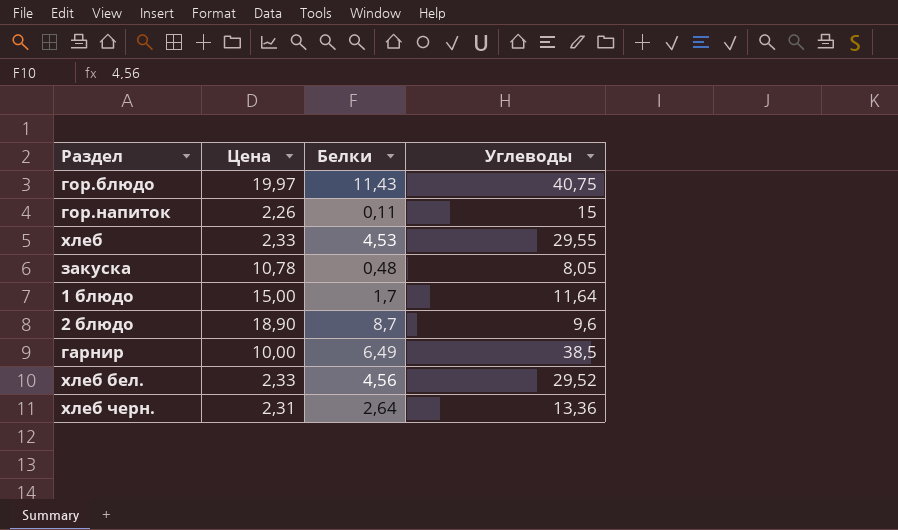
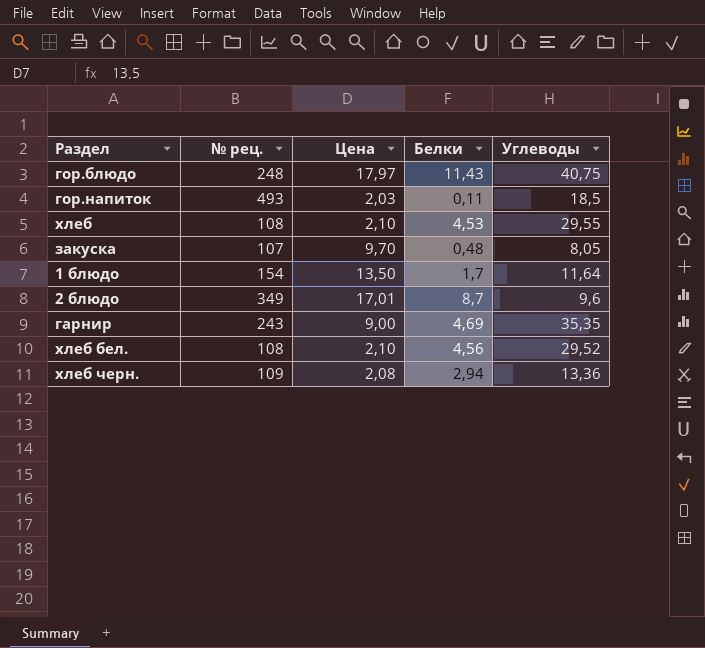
column № рец. | position: none -> 2
гор.блюдо | Цена: 19,97 -> 17,97
гор.напиток | Цена: 2,26 -> 2,03
гор.напиток | Углеводы: 15 -> 18,5
хлеб | Цена: 2,33 -> 2,10
закуска | Цена: 10,78 -> 9,70
1 блюдо | Цена: 15,00 -> 13,50
2 блюдо | Цена: 18,90 -> 17,01
гарнир | Цена: 10,00 -> 9,00
гарнир | Белки: 6,49 -> 4,69
гарнир | Углеводы: 38,5 -> 35,35
хлеб бел. | Цена: 2,33 -> 2,10
хлеб черн. | Цена: 2,31 -> 2,08
хлеб черн. | Белки: 2,64 -> 2,94

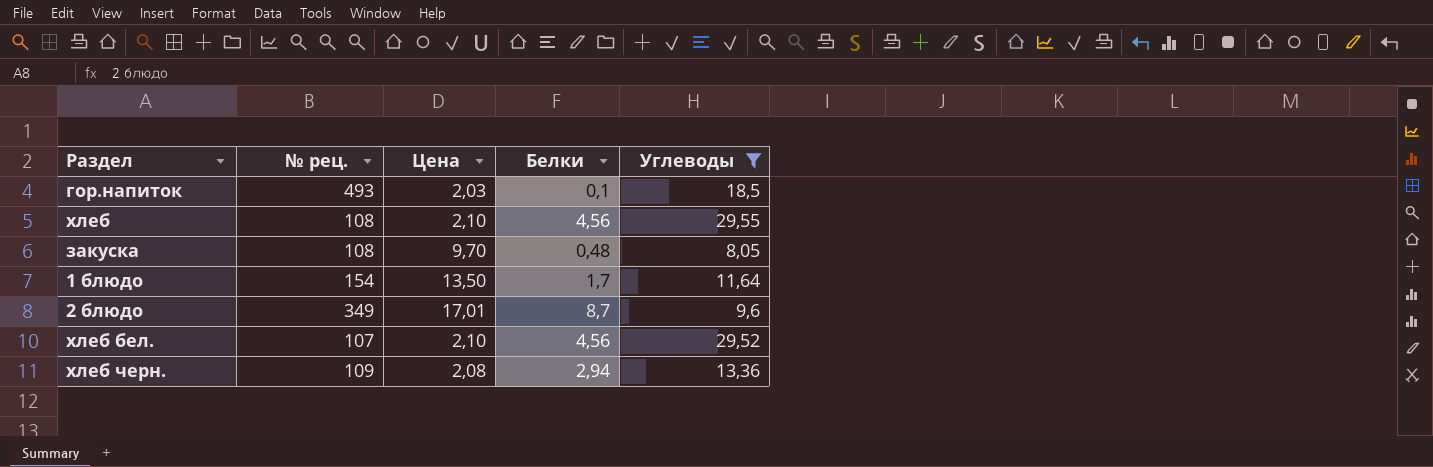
filter: none -> Углеводы <= 29,55
гор.напиток | Белки: 0,11 -> 0,1
хлеб | Белки: 4,53 -> 4,56
закуска | № рец.: 107 -> 108
хлеб бел. | № рец.: 108 -> 107

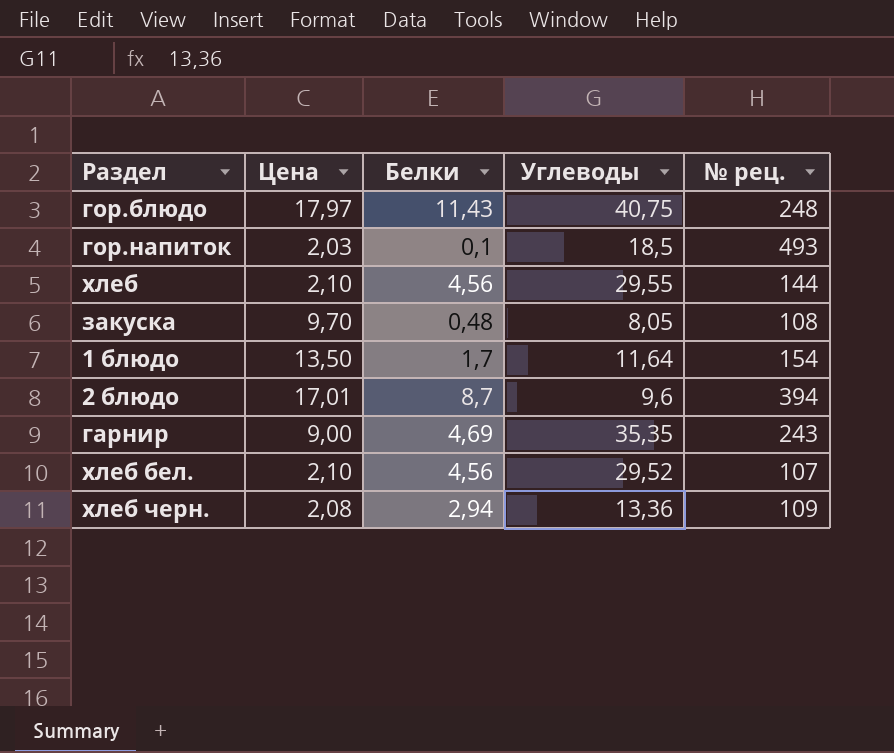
filter: Углеводы <= 29,55 -> none
column № рец. | position: 2 -> 5
хлеб | № рец.: 108 -> 144
2 блюдо | № рец.: 349 -> 394

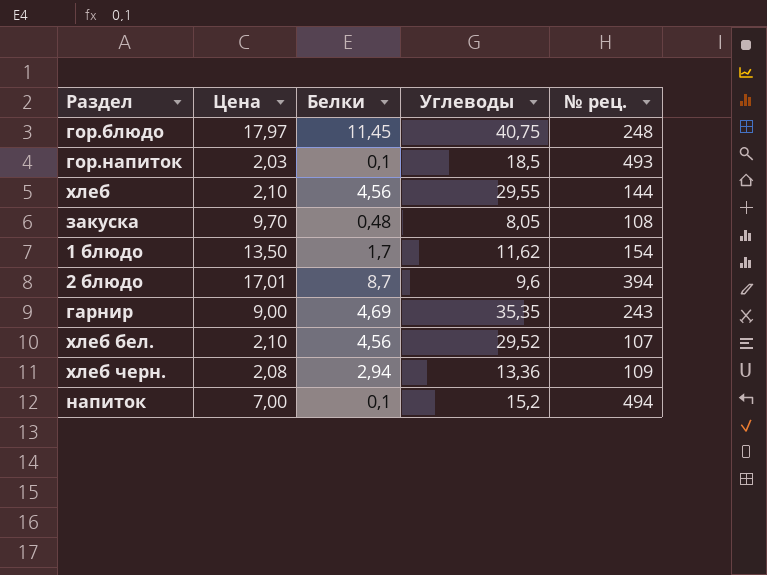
гор.блюдо | Белки: 11,43 -> 11,45
1 блюдо | Углеводы: 11,64 -> 11,62
row напиток: none -> 7,00 | 0,1 | 15,2 | 494

